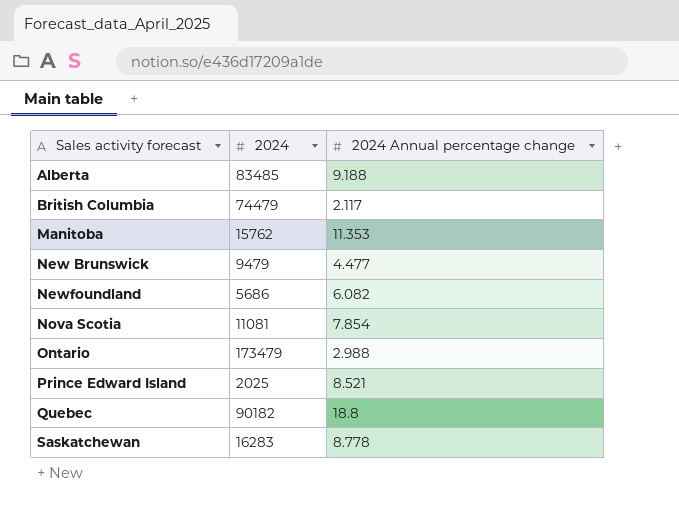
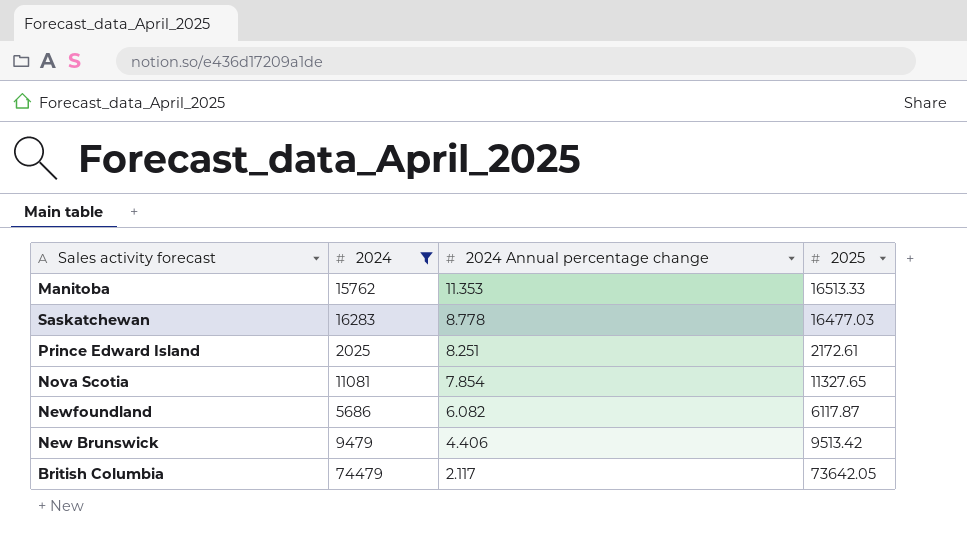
filter: none -> 2024 <= 74479
row order: Sales activity forecast ascending -> 2024 Annual percentage change descending
column 2025 | position: none -> 4
Prince Edward Island | 2024 Annual percentage change: 8.521 -> 8.251
New Brunswick | 2024 Annual percentage change: 4.477 -> 4.406

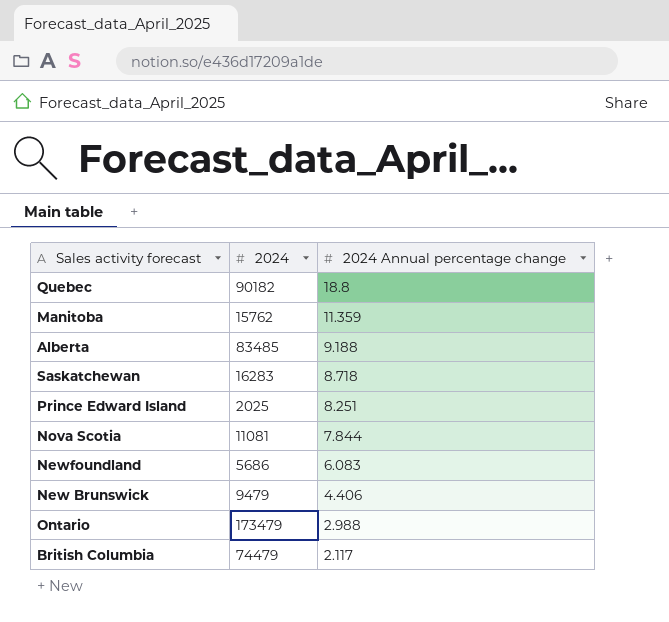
filter: 2024 <= 74479 -> none
column 2025 | position: 4 -> none
Manitoba | 2024 Annual percentage change: 11.353 -> 11.359
Saskatchewan | 2024 Annual percentage change: 8.778 -> 8.718
Nova Scotia | 2024 Annual percentage change: 7.854 -> 7.844
Newfoundland | 2024 Annual percentage change: 6.082 -> 6.083

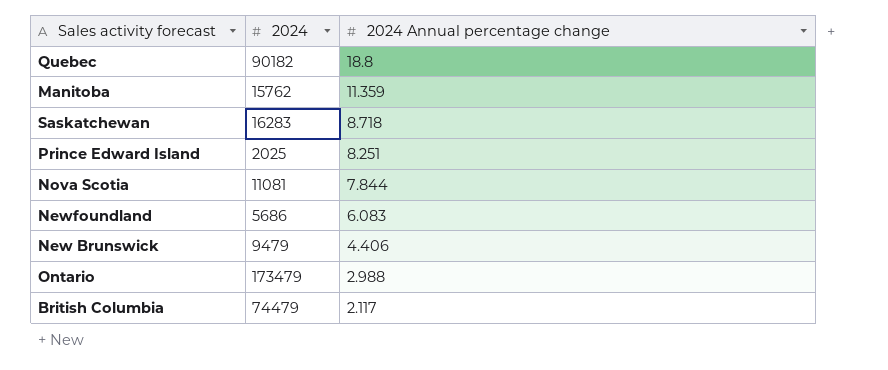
row Alberta: 83485 | 9.188 -> none

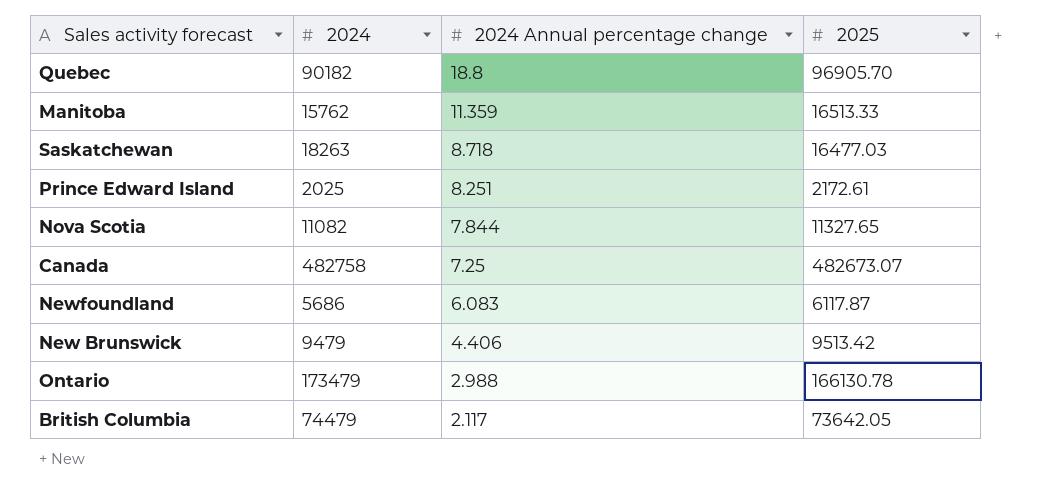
column 2025 | position: none -> 4
Saskatchewan | 2024: 16283 -> 18263
Nova Scotia | 2024: 11081 -> 11082
row Canada: none -> 482758 | 7.25 | 482673.07

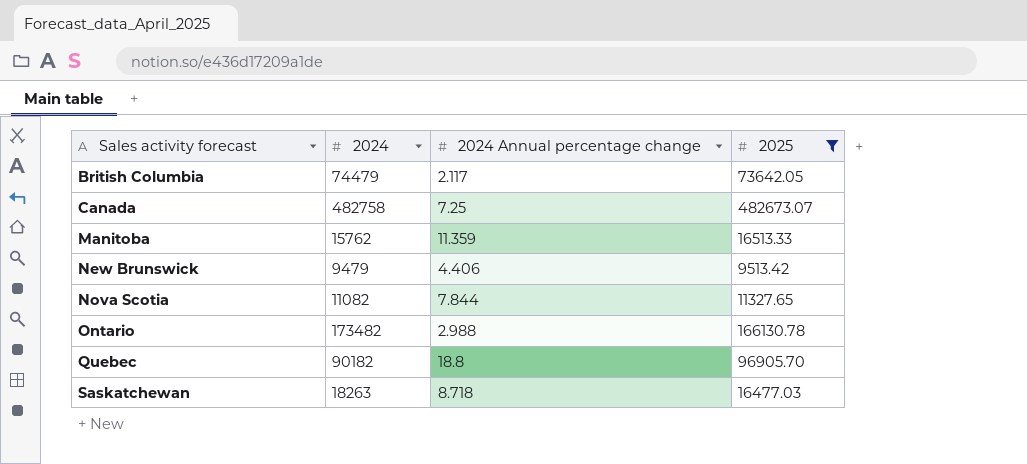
filter: none -> 2025 >= 9513.42
row order: 2024 Annual percentage change descending -> Sales activity forecast ascending
Ontario | 2024: 173479 -> 173482

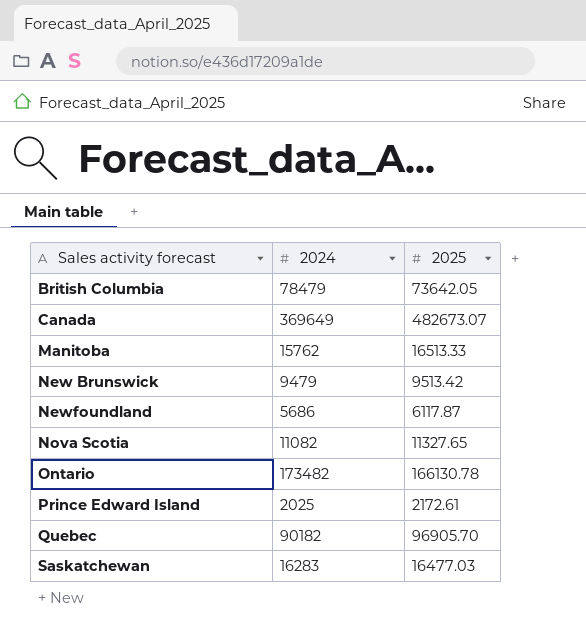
filter: 2025 >= 9513.42 -> none
column 2024 Annual percentage change | position: 3 -> none
British Columbia | 2024: 74479 -> 78479
Canada | 2024: 482758 -> 369649
Saskatchewan | 2024: 18263 -> 16283

